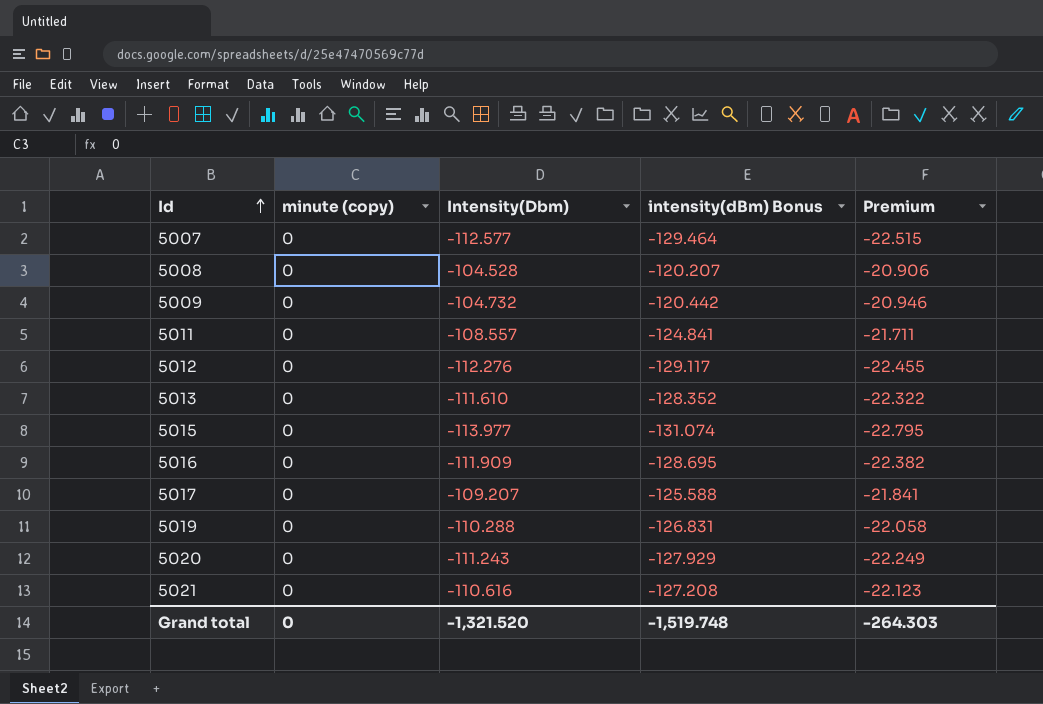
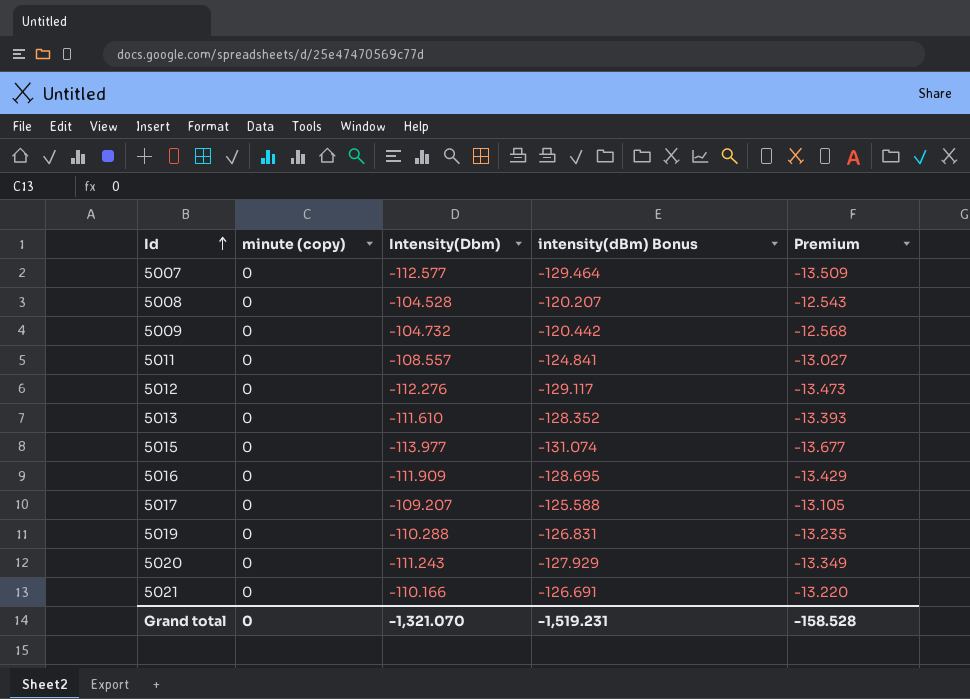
column Premium | formula: [Intensity(Dbm)] * 0.2 -> [Intensity(Dbm)] * 0.12
5021 | Intensity(Dbm): -110.616 -> -110.166
5021 | intensity(dBm) Bonus: -127.208 -> -126.691
Grand total | Intensity(Dbm): -1,321.520 -> -1,321.070
Grand total | intensity(dBm) Bonus: -1,519.748 -> -1,519.231
Grand total | Premium: -264.303 -> -158.528

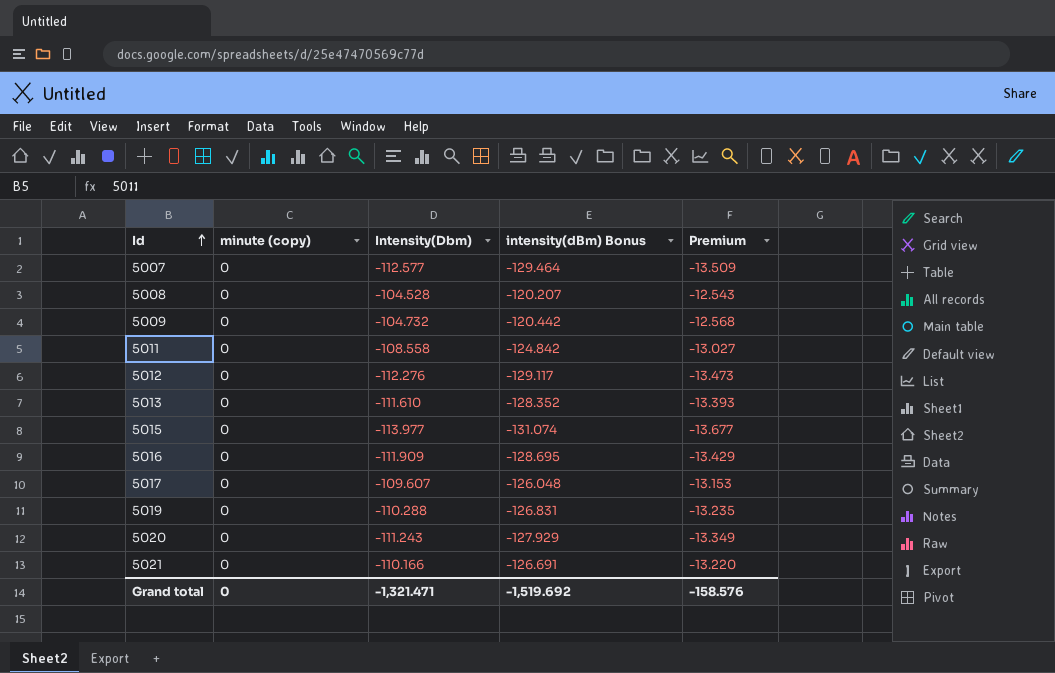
5011 | Intensity(Dbm): -108.557 -> -108.558
5011 | intensity(dBm) Bonus: -124.841 -> -124.842
5017 | Intensity(Dbm): -109.207 -> -109.607
5017 | intensity(dBm) Bonus: -125.588 -> -126.048
5017 | Premium: -13.105 -> -13.153
Grand total | Intensity(Dbm): -1,321.070 -> -1,321.471
Grand total | intensity(dBm) Bonus: -1,519.231 -> -1,519.692
Grand total | Premium: -158.528 -> -158.576

